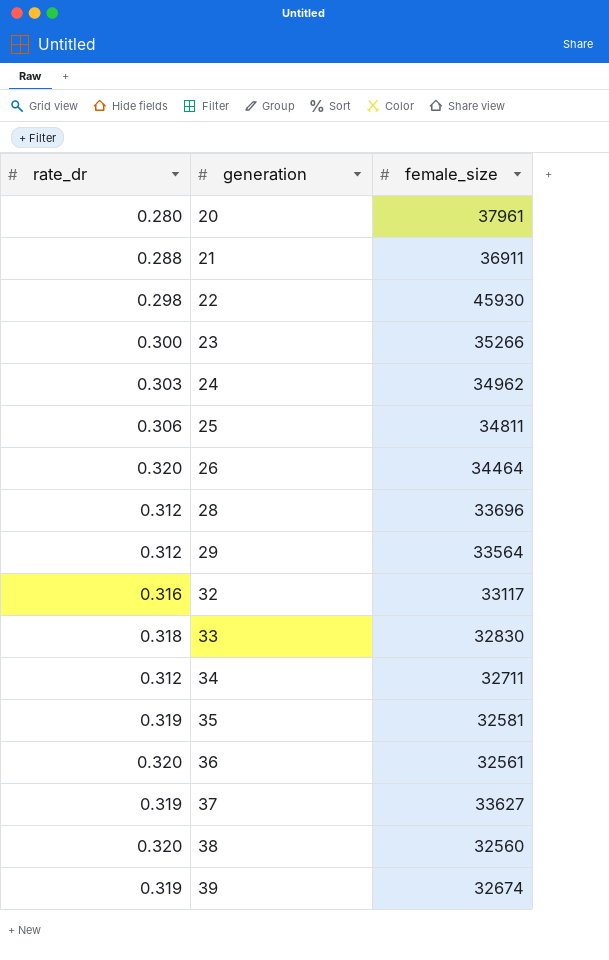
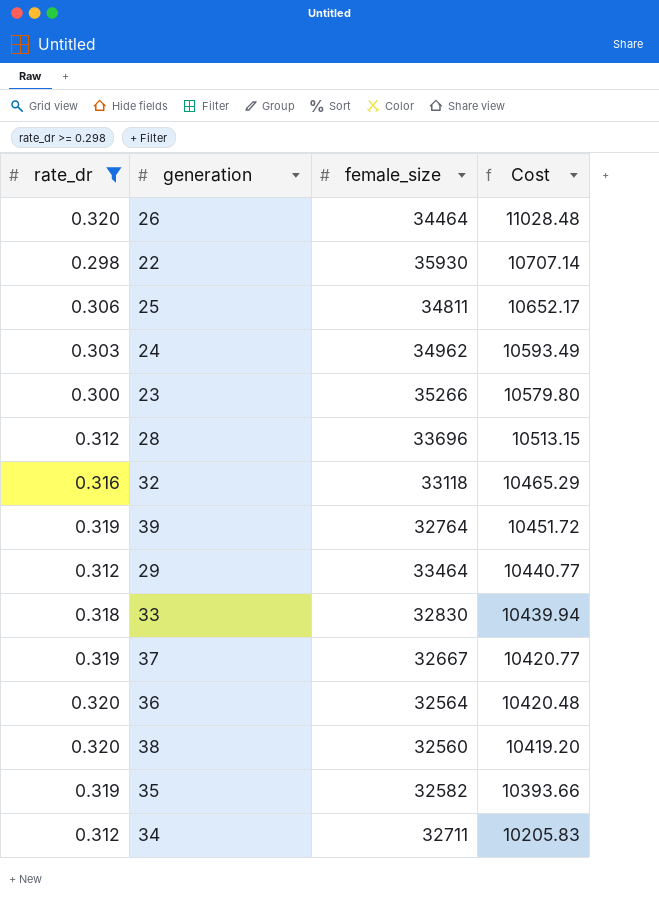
filter: none -> rate_dr >= 0.298
row order: generation ascending -> Cost descending
column Cost | formula: none -> [rate_dr] * [female_size]
22 | female_size: 45930 -> 35930
32 | female_size: 33117 -> 33118
39 | female_size: 32674 -> 32764
29 | female_size: 33564 -> 33464
37 | female_size: 33627 -> 32667
36 | female_size: 32561 -> 32564
35 | female_size: 32581 -> 32582

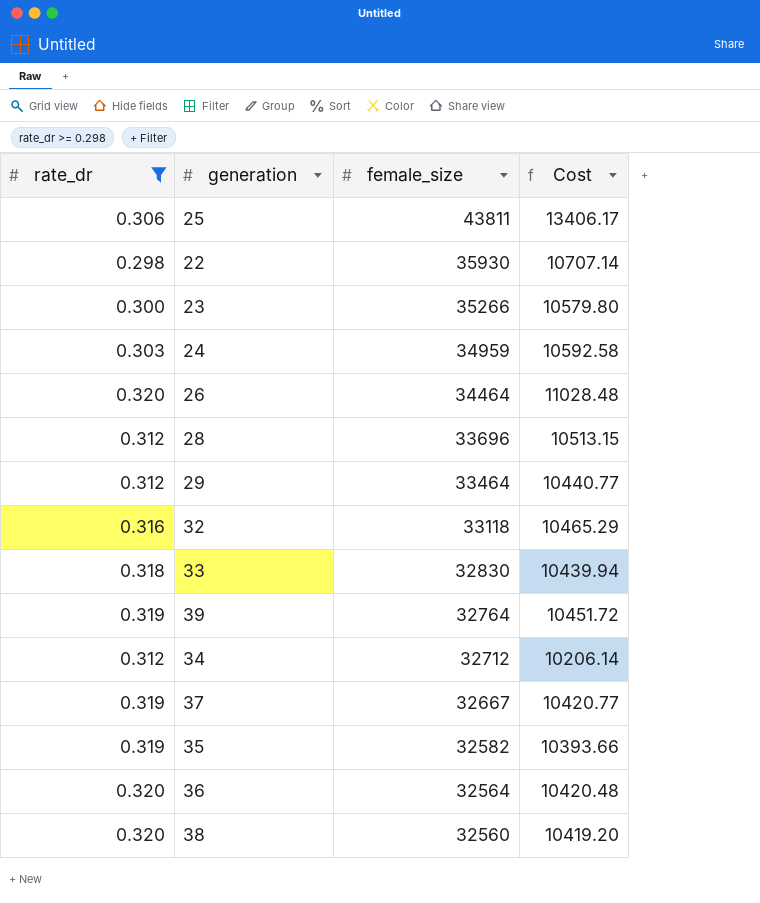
row order: Cost descending -> female_size descending
25 | female_size: 34811 -> 43811
25 | Cost: 10652.17 -> 13406.17
24 | female_size: 34962 -> 34959
24 | Cost: 10593.49 -> 10592.58
34 | female_size: 32711 -> 32712
34 | Cost: 10205.83 -> 10206.14

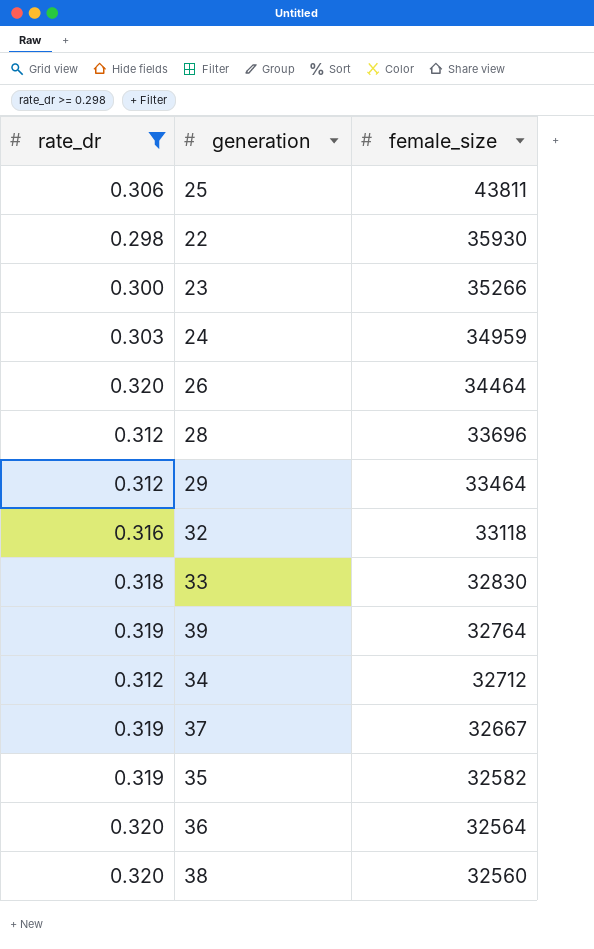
column Cost | formula: [rate_dr] * [female_size] -> none

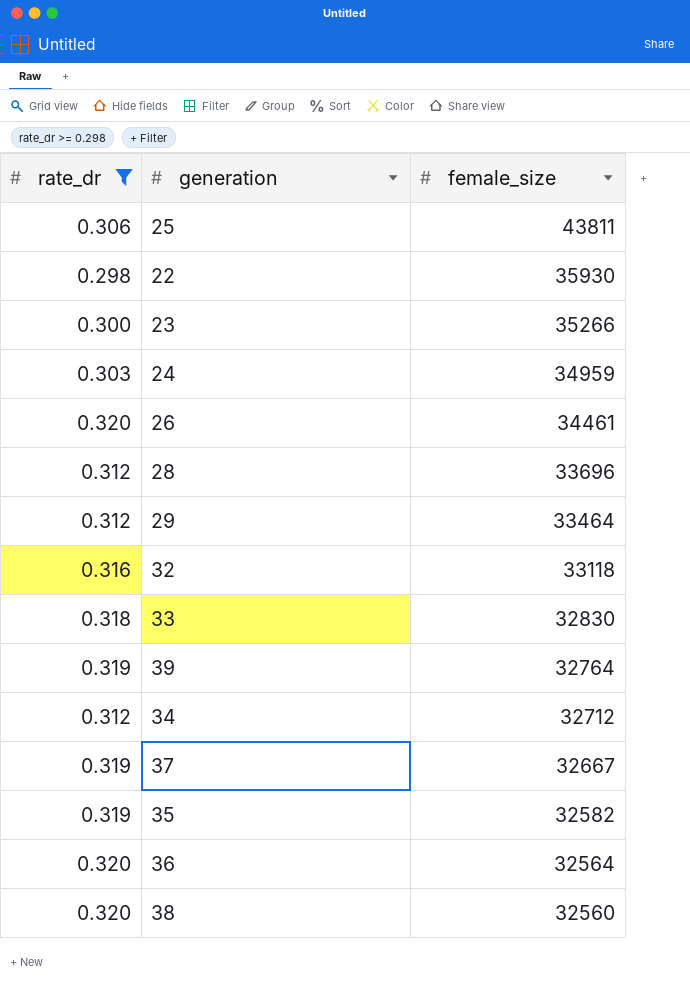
26 | female_size: 34464 -> 34461

